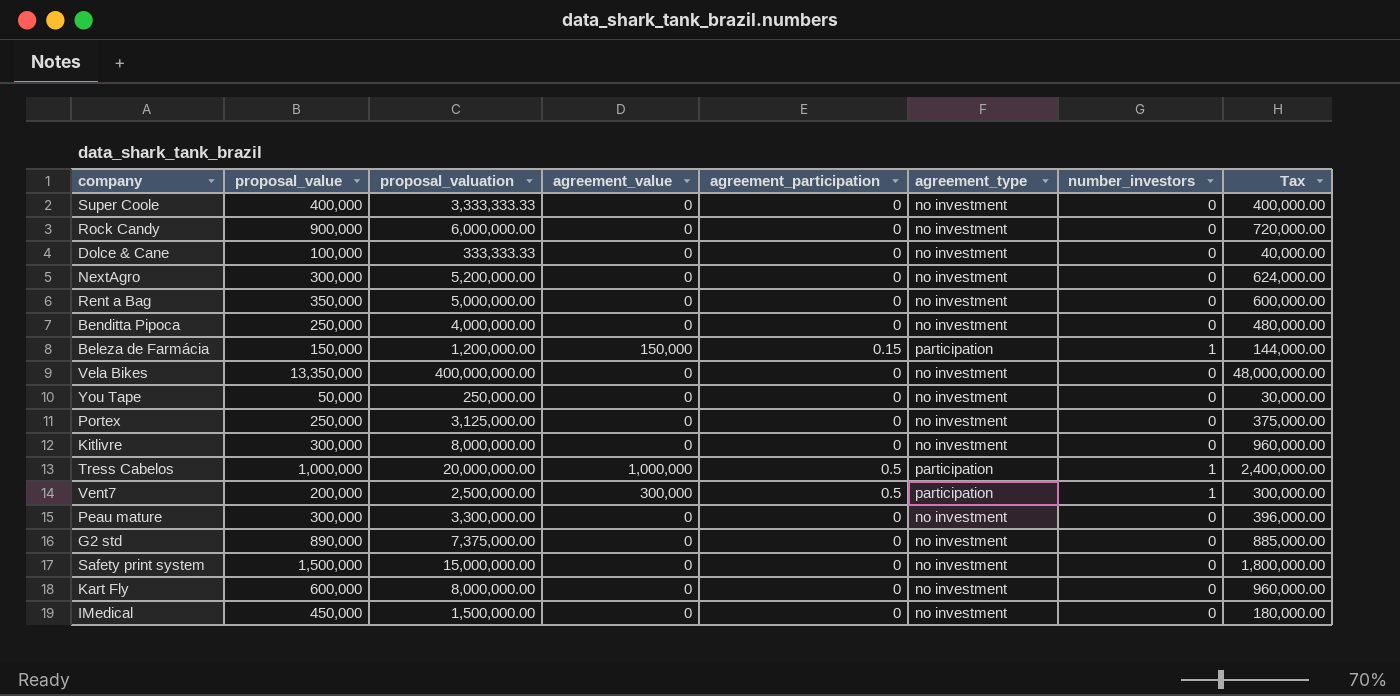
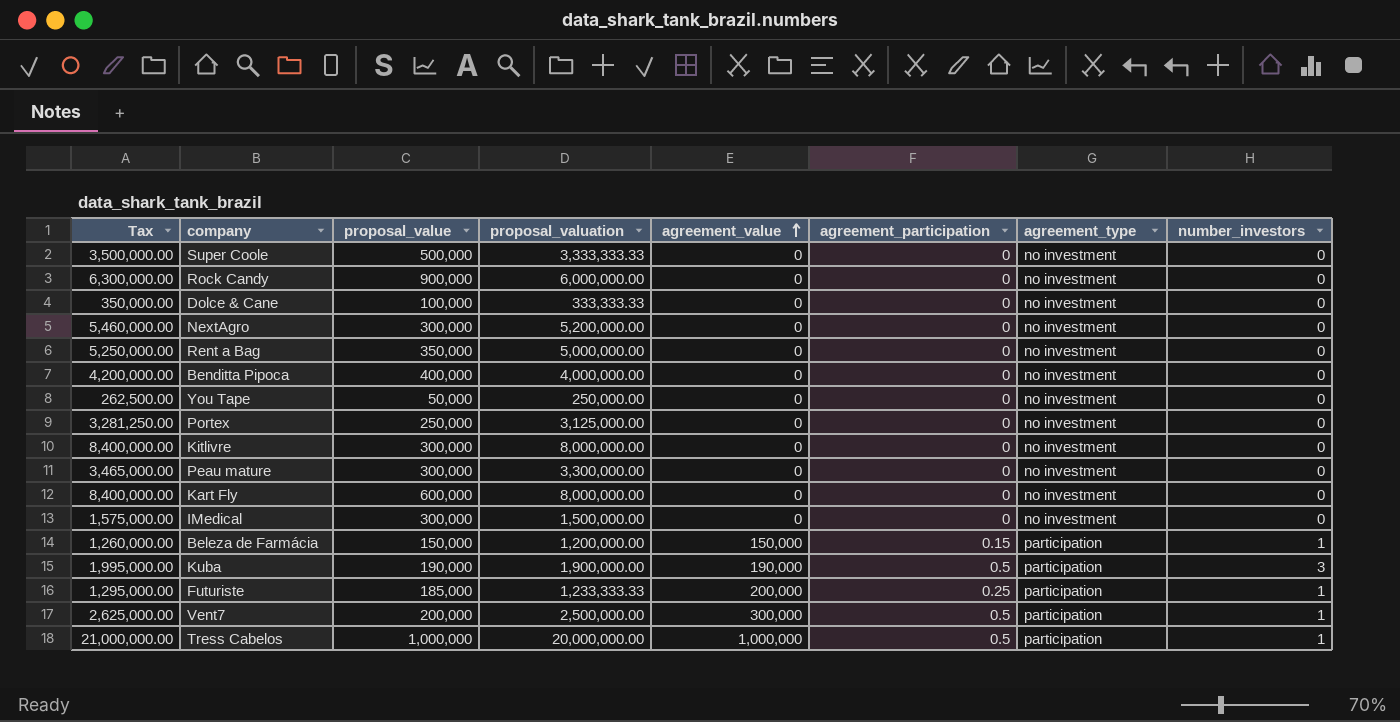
row order: none -> agreement_value ascending
column Tax | formula: [proposal_valuation] * 0.12 -> [proposal_valuation] * 1.05
column Tax | position: 8 -> 1
row Vela Bikes: 13,350,000 | 400,000,000.00 | 0 | 0 | no investment | 0 | 48,000,000.00 -> none
row G2 std: 890,000 | 7,375,000.00 | 0 | 0 | no investment | 0 | 885,000.00 -> none
row Safety print system: 1,500,000 | 15,000,000.00 | 0 | 0 | no investment | 0 | 1,800,000.00 -> none
Super Coole | proposal_value: 400,000 -> 500,000
Benditta Pipoca | proposal_value: 250,000 -> 400,000
IMedical | proposal_value: 450,000 -> 300,000
row Kuba: none -> 1,995,000.00 | 190,000 | 1,900,000.00 | 190,000 | 0.5 | participation | 3
row Futuriste: none -> 1,295,000.00 | 185,000 | 1,233,333.33 | 200,000 | 0.25 | participation | 1

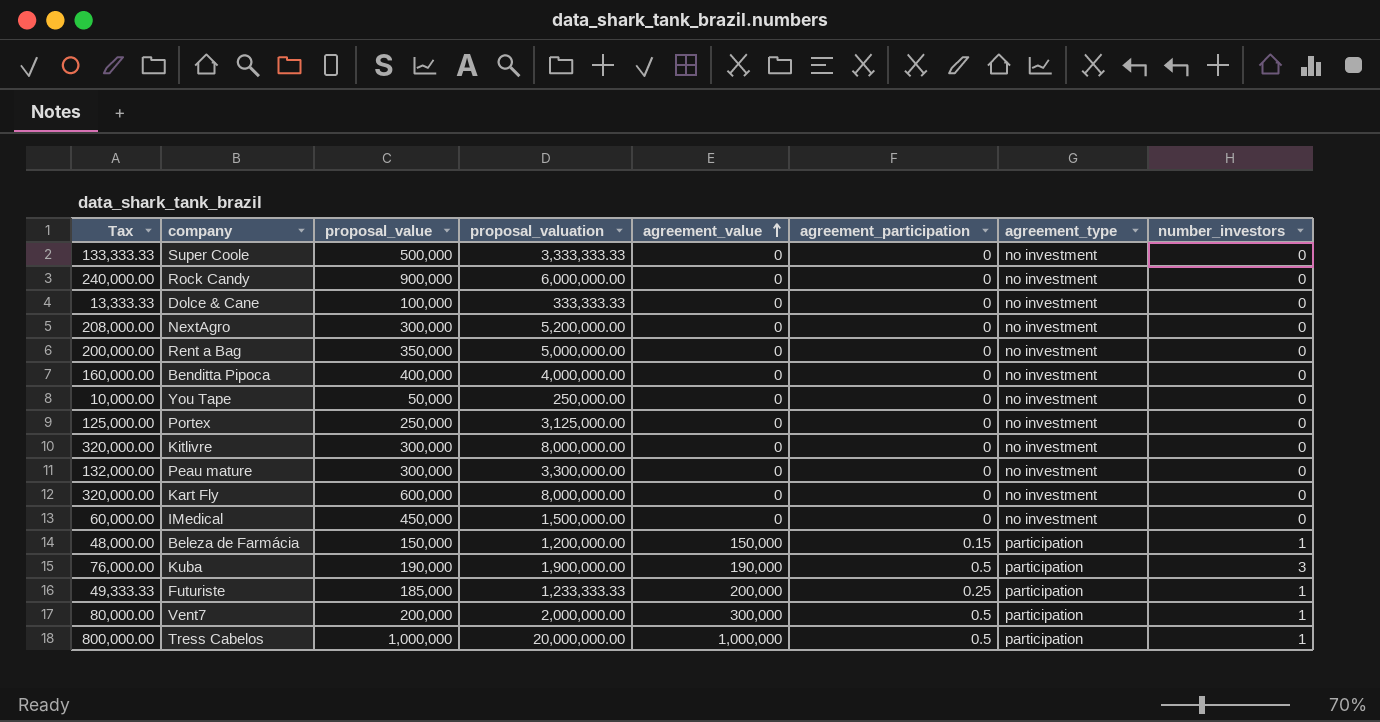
column Tax | formula: [proposal_valuation] * 1.05 -> [proposal_valuation] * 0.04
IMedical | proposal_value: 300,000 -> 450,000
Vent7 | proposal_valuation: 2,500,000.00 -> 2,000,000.00

